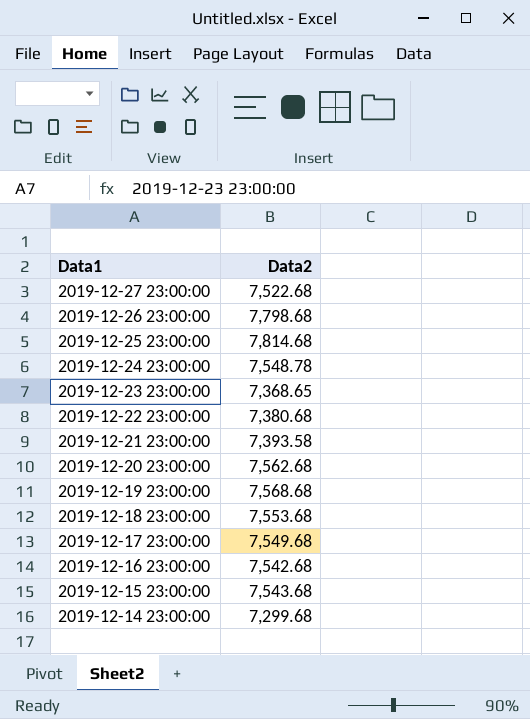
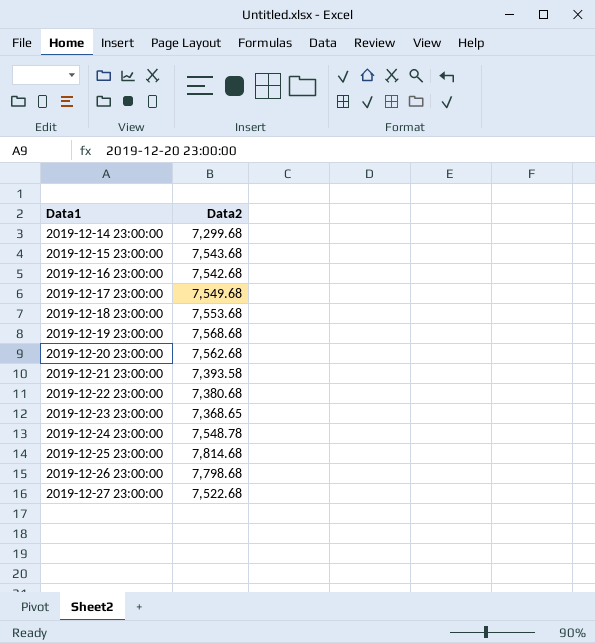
row order: Data1 descending -> Data1 ascending

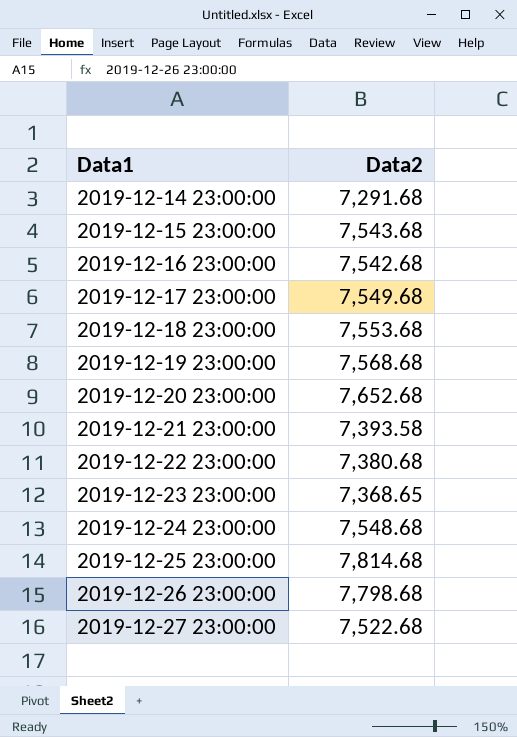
2019-12-14 23:00:00 | Data2: 7,299.68 -> 7,291.68
2019-12-20 23:00:00 | Data2: 7,562.68 -> 7,652.68
2019-12-24 23:00:00 | Data2: 7,548.78 -> 7,548.68

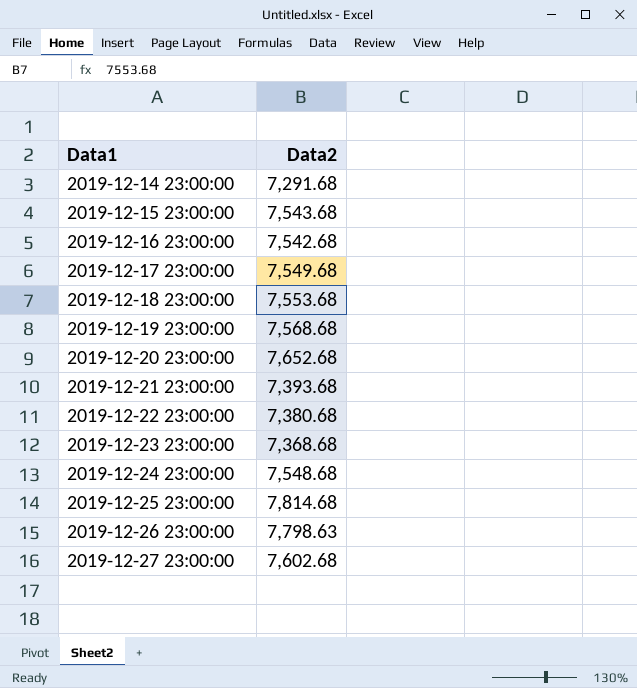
2019-12-21 23:00:00 | Data2: 7,393.58 -> 7,393.68
2019-12-23 23:00:00 | Data2: 7,368.65 -> 7,368.68
2019-12-26 23:00:00 | Data2: 7,798.68 -> 7,798.63
2019-12-27 23:00:00 | Data2: 7,522.68 -> 7,602.68

